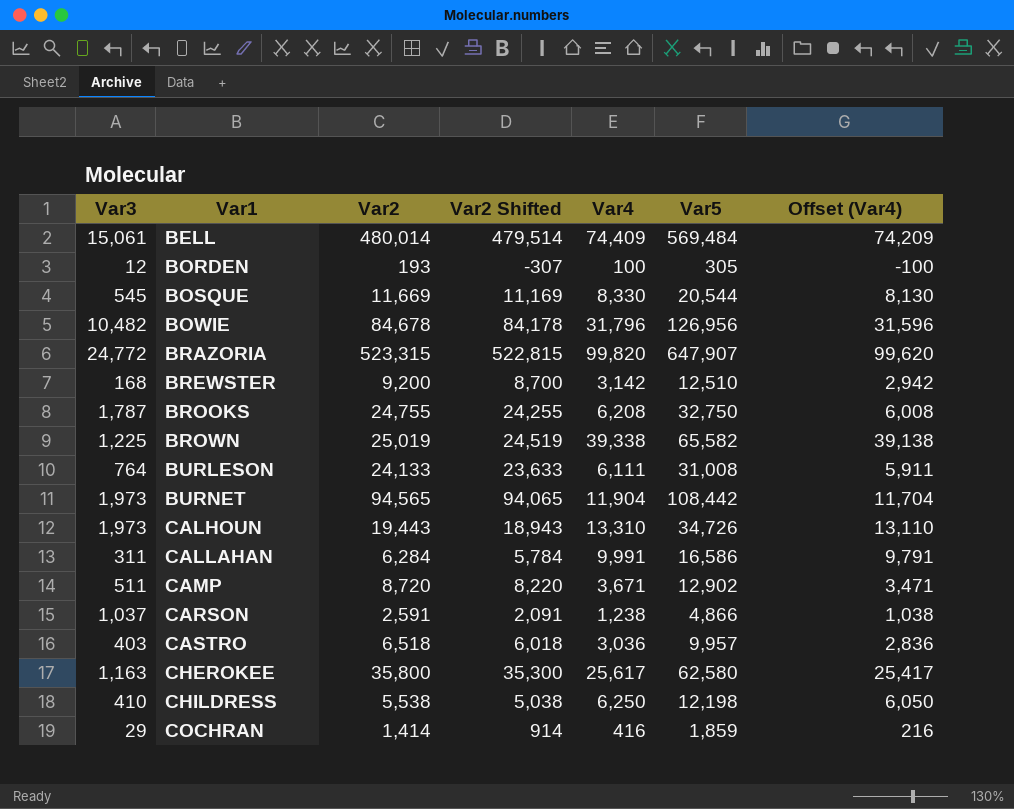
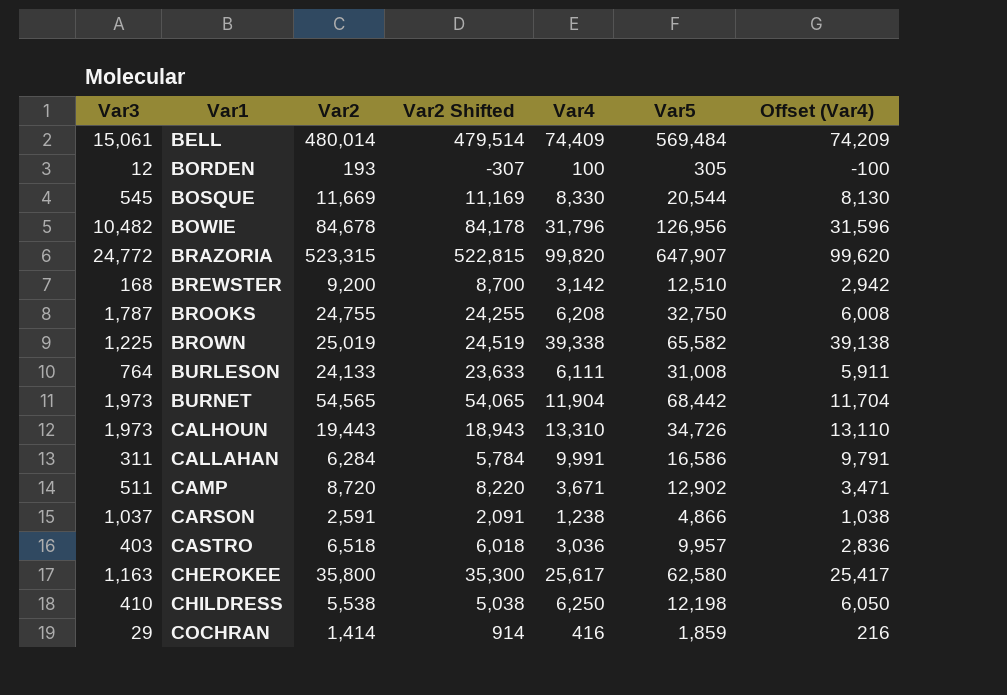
BURNET | Var2: 94,565 -> 54,565
BURNET | Var2 Shifted: 94,065 -> 54,065
BURNET | Var5: 108,442 -> 68,442

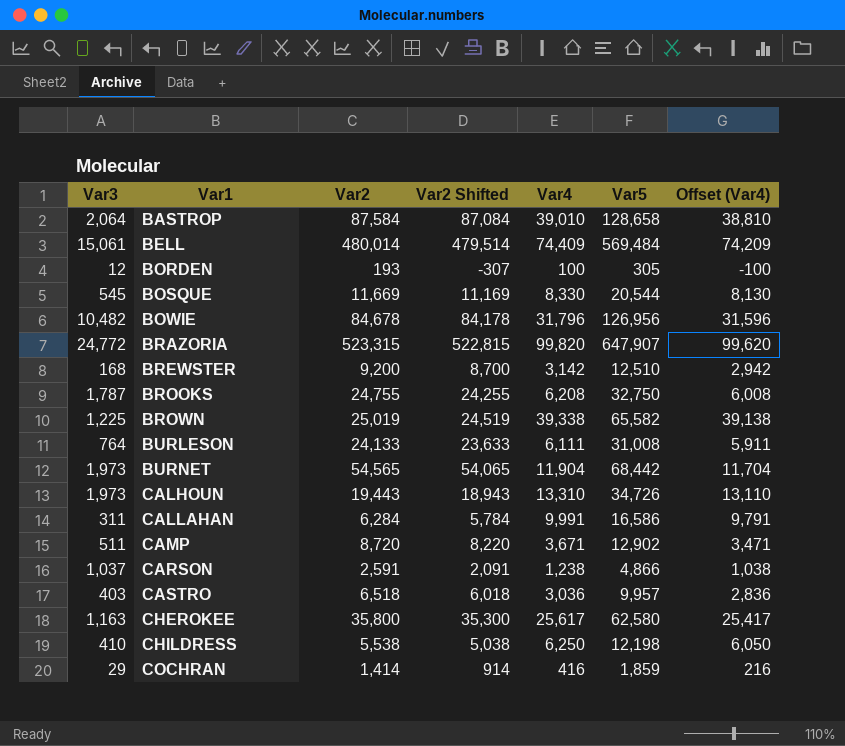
row BASTROP: none -> 2,064 | 87,584 | 87,084 | 39,010 | 128,658 | 38,810

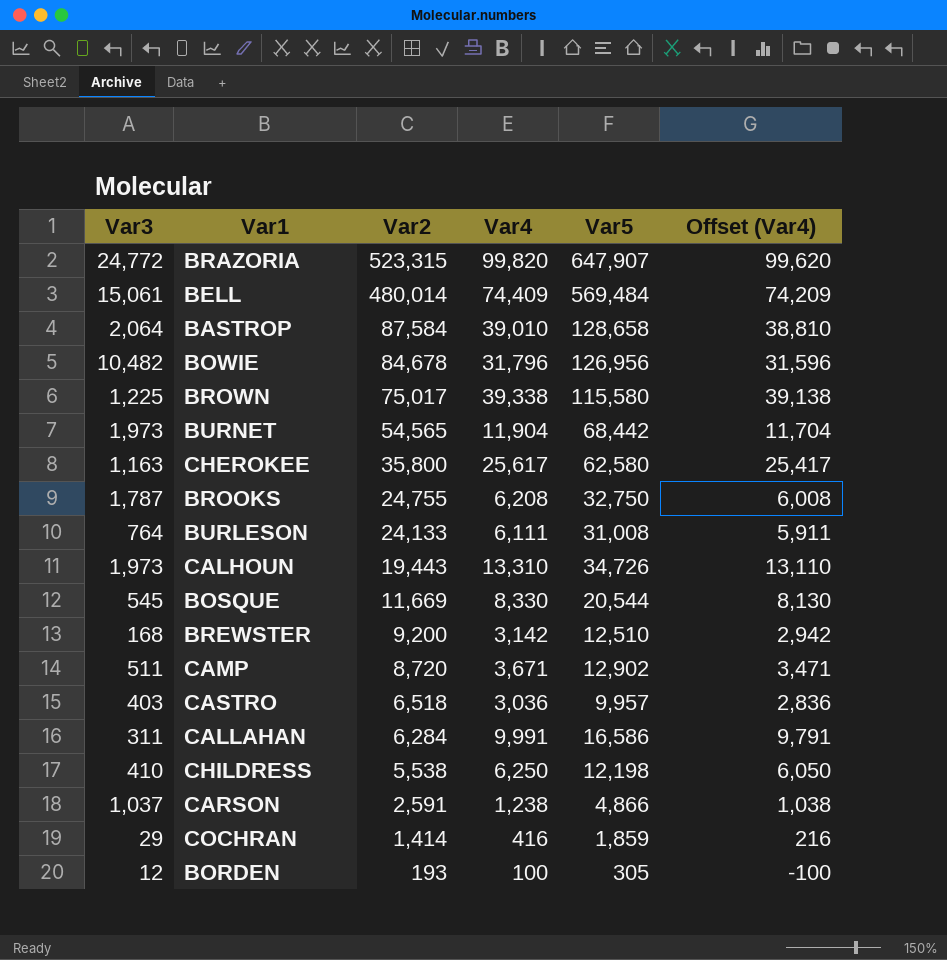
row order: Var1 ascending -> Var2 descending
column Var2 Shifted | formula: [Var2] - 500 -> none
BROWN | Var2: 25,019 -> 75,017
BROWN | Var5: 65,582 -> 115,580

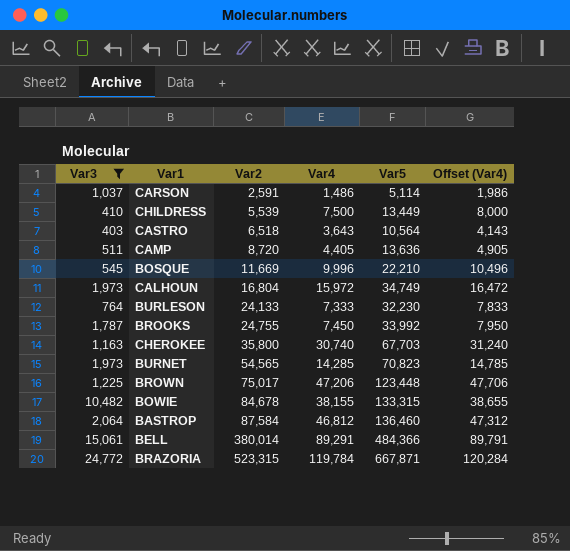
filter: none -> Var3 >= 403
row order: Var2 descending -> Var2 ascending
column Offset (Var4) | formula: [Var4] - 200 -> [Var4] + 500
CARSON | Var4: 1,238 -> 1,486
CARSON | Var5: 4,866 -> 5,114
CHILDRESS | Var2: 5,538 -> 5,539
CHILDRESS | Var4: 6,250 -> 7,500
CHILDRESS | Var5: 12,198 -> 13,449
CASTRO | Var4: 3,036 -> 3,643
CASTRO | Var5: 9,957 -> 10,564
CAMP | Var4: 3,671 -> 4,405
CAMP | Var5: 12,902 -> 13,636
BOSQUE | Var4: 8,330 -> 9,996
BOSQUE | Var5: 20,544 -> 22,210
CALHOUN | Var2: 19,443 -> 16,804
CALHOUN | Var4: 13,310 -> 15,972
CALHOUN | Var5: 34,726 -> 34,749
BURLESON | Var4: 6,111 -> 7,333
BURLESON | Var5: 31,008 -> 32,230
BROOKS | Var4: 6,208 -> 7,450
BROOKS | Var5: 32,750 -> 33,992
CHEROKEE | Var4: 25,617 -> 30,740
CHEROKEE | Var5: 62,580 -> 67,703
BURNET | Var4: 11,904 -> 14,285
BURNET | Var5: 68,442 -> 70,823
BROWN | Var4: 39,338 -> 47,206
BROWN | Var5: 115,580 -> 123,448
BOWIE | Var4: 31,796 -> 38,155
BOWIE | Var5: 126,956 -> 133,315
BASTROP | Var4: 39,010 -> 46,812
BASTROP | Var5: 128,658 -> 136,460
BELL | Var2: 480,014 -> 380,014
BELL | Var4: 74,409 -> 89,291
BELL | Var5: 569,484 -> 484,366
BRAZORIA | Var4: 99,820 -> 119,784
BRAZORIA | Var5: 647,907 -> 667,871

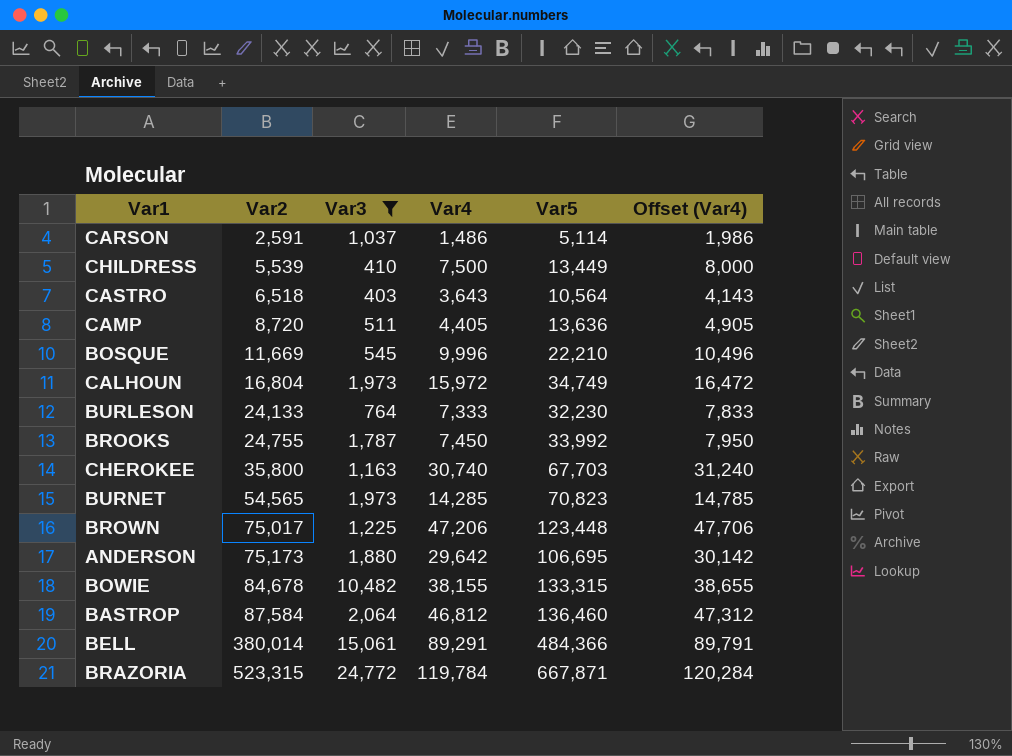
column Var3 | position: 1 -> 3
row ANDERSON: none -> 75,173 | 1,880 | 29,642 | 106,695 | 30,142

